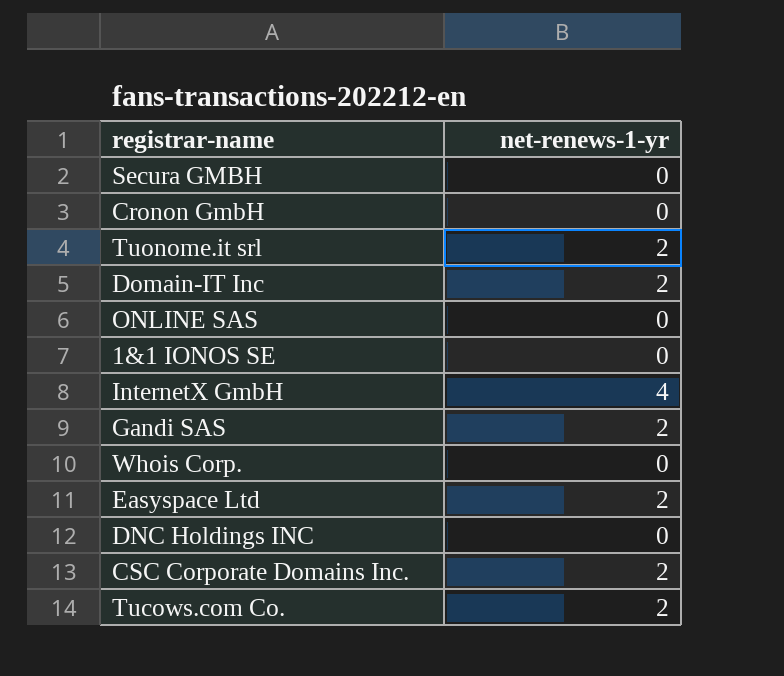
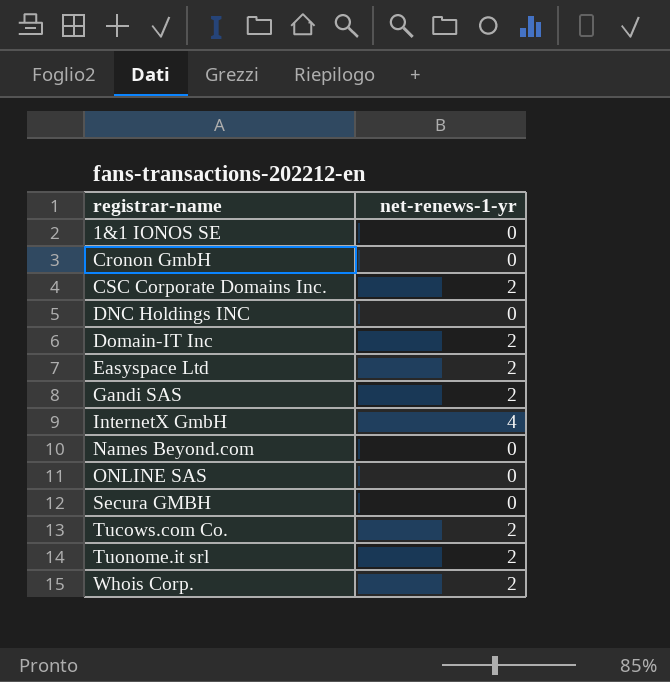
row order: none -> registrar-name ascending
row Names Beyond.com: none -> 0
Whois Corp. | net-renews-1-yr: 0 -> 2

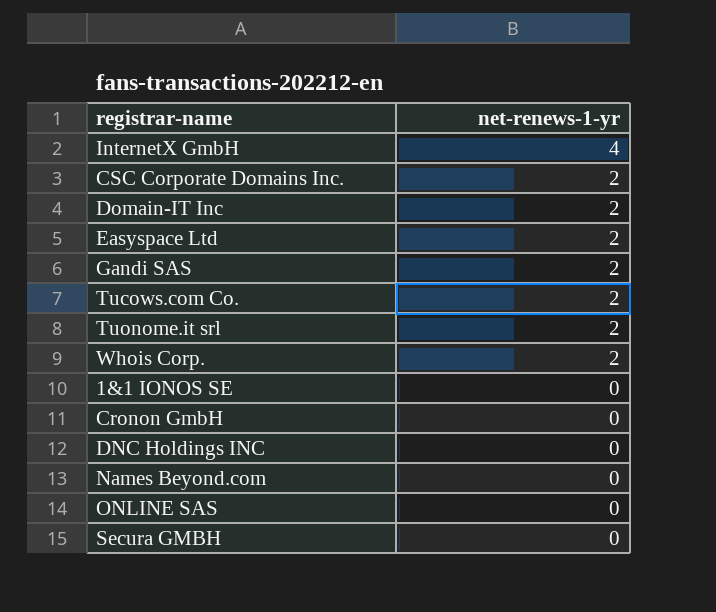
row order: registrar-name ascending -> net-renews-1-yr descending

